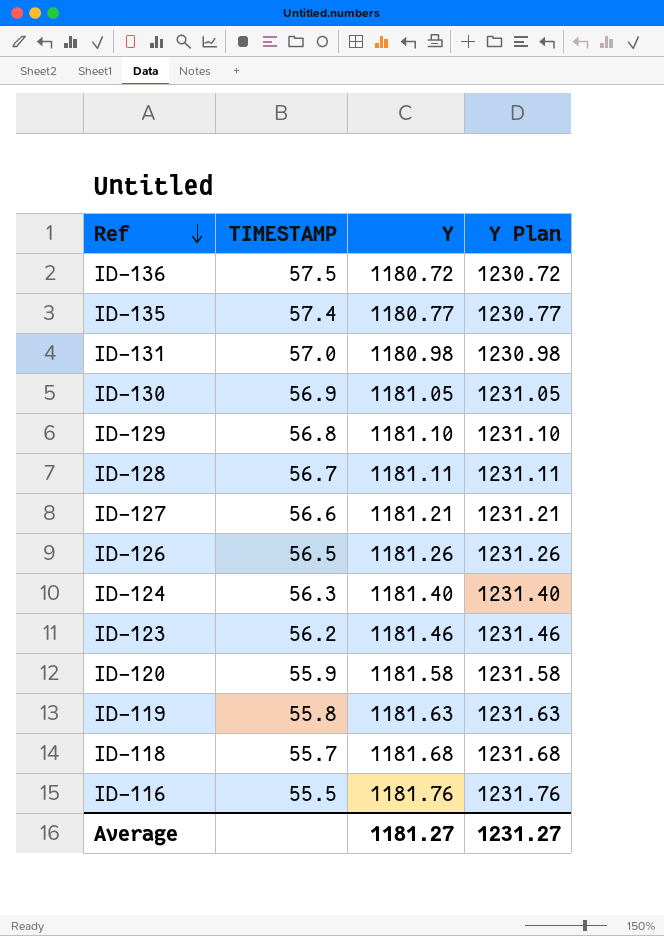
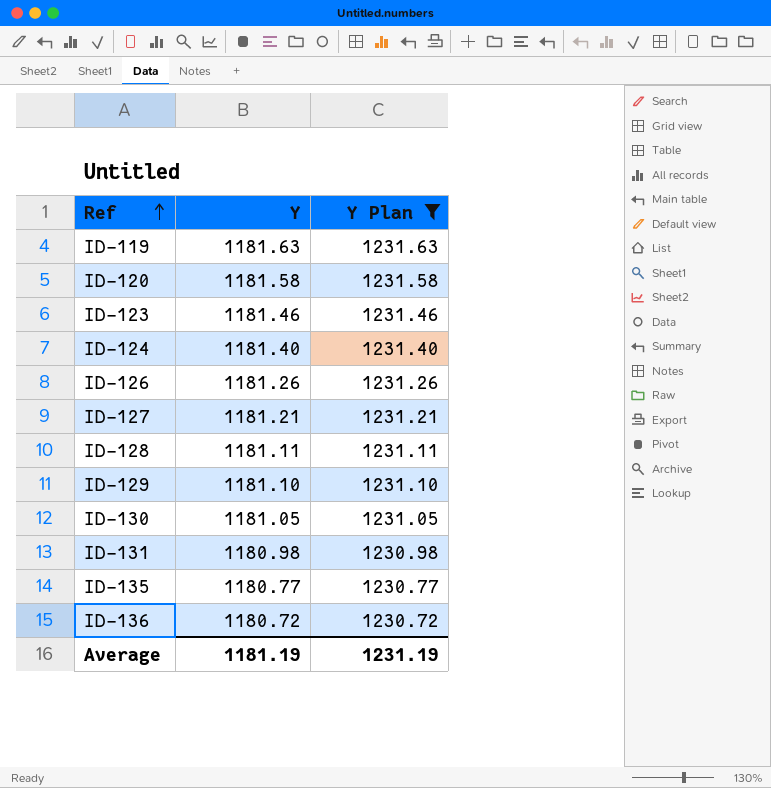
filter: none -> Y Plan <= 1231.63
row order: Ref descending -> Ref ascending
column TIMESTAMP | position: 2 -> none
Average | Y: 1181.27 -> 1181.19
Average | Y Plan: 1231.27 -> 1231.19

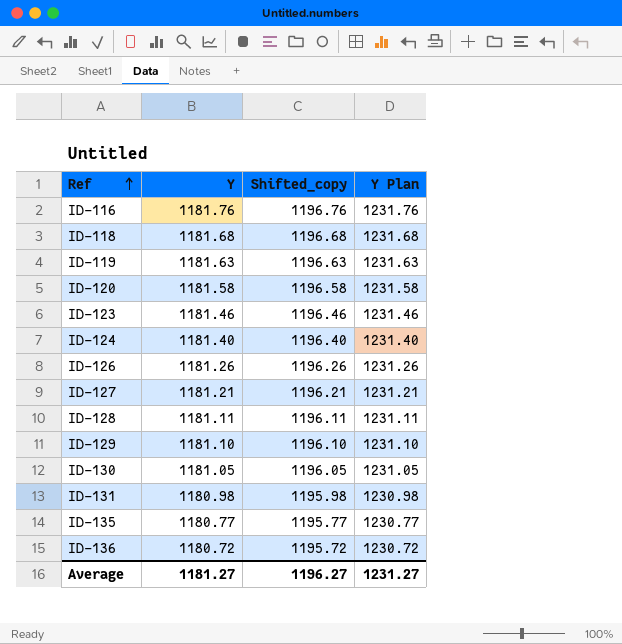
filter: Y Plan <= 1231.63 -> none
column Shifted_copy | formula: none -> [Y] + 15
Average | Y: 1181.19 -> 1181.27
Average | Y Plan: 1231.19 -> 1231.27

